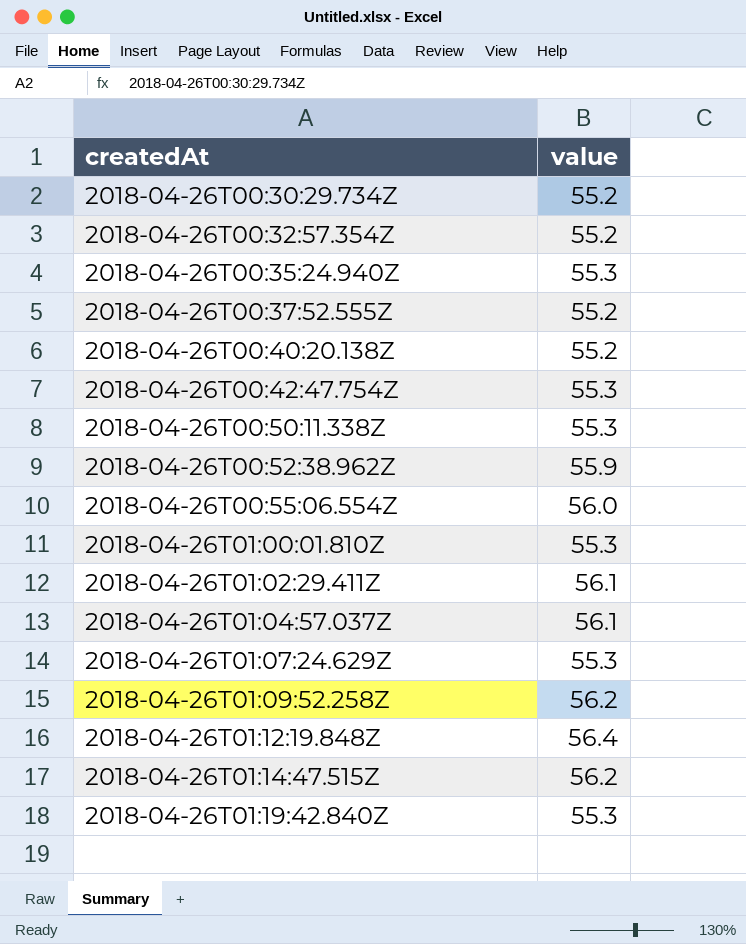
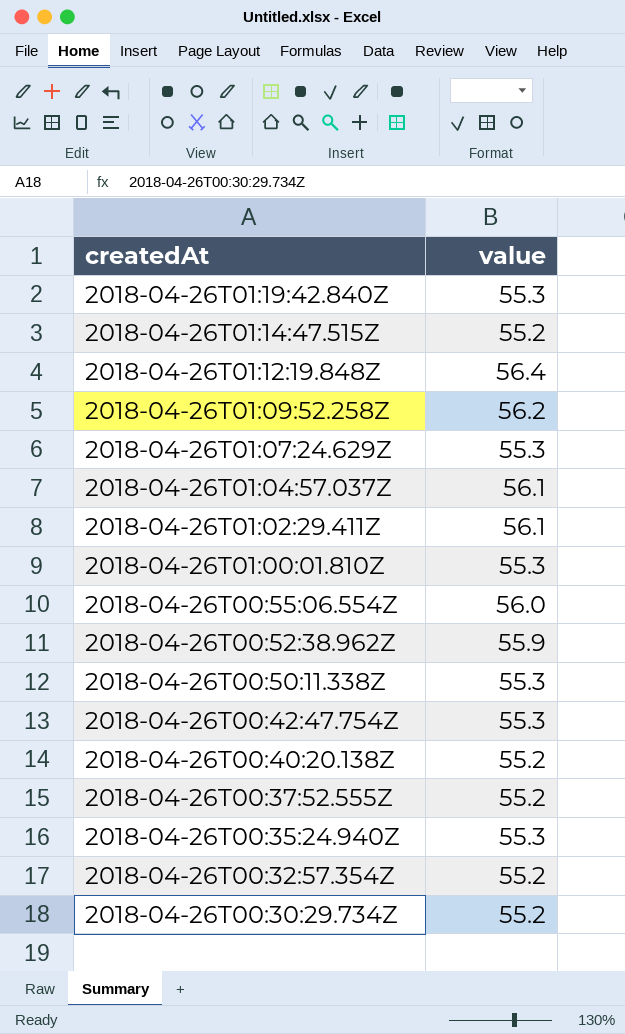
row order: createdAt ascending -> createdAt descending
2018-04-26T01:14:47.515Z | value: 56.2 -> 55.2

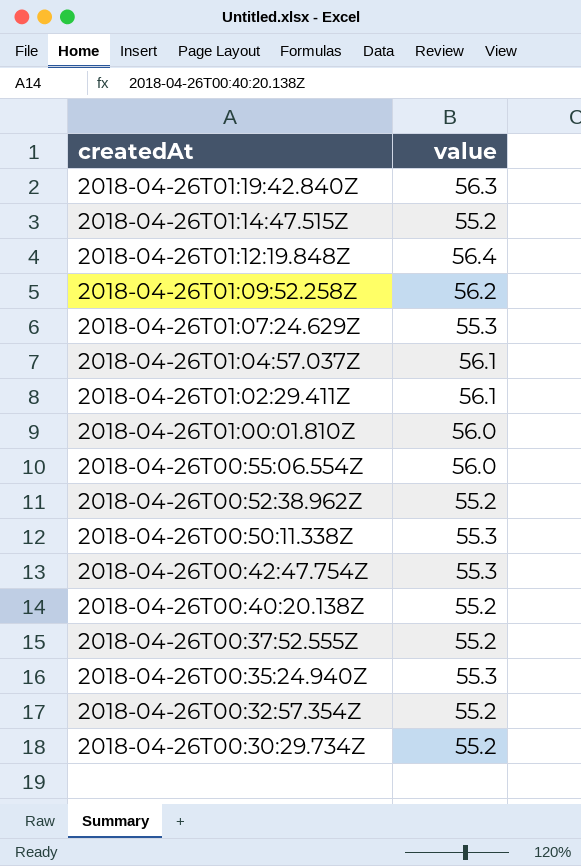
2018-04-26T01:19:42.840Z | value: 55.3 -> 56.3
2018-04-26T01:00:01.810Z | value: 55.3 -> 56.0
2018-04-26T00:52:38.962Z | value: 55.9 -> 55.2

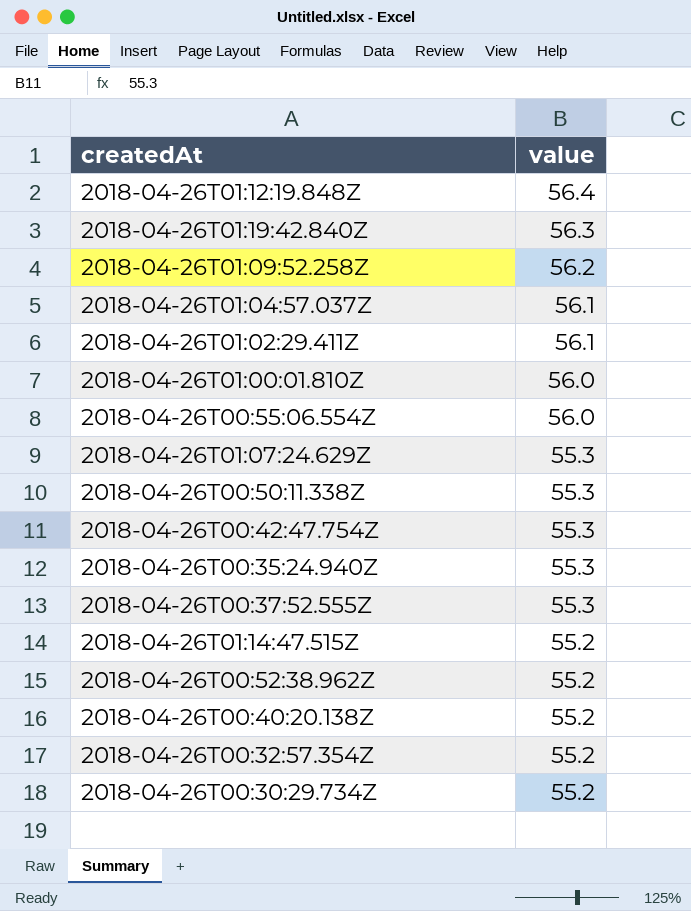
row order: createdAt descending -> value descending
2018-04-26T00:37:52.555Z | value: 55.2 -> 55.3

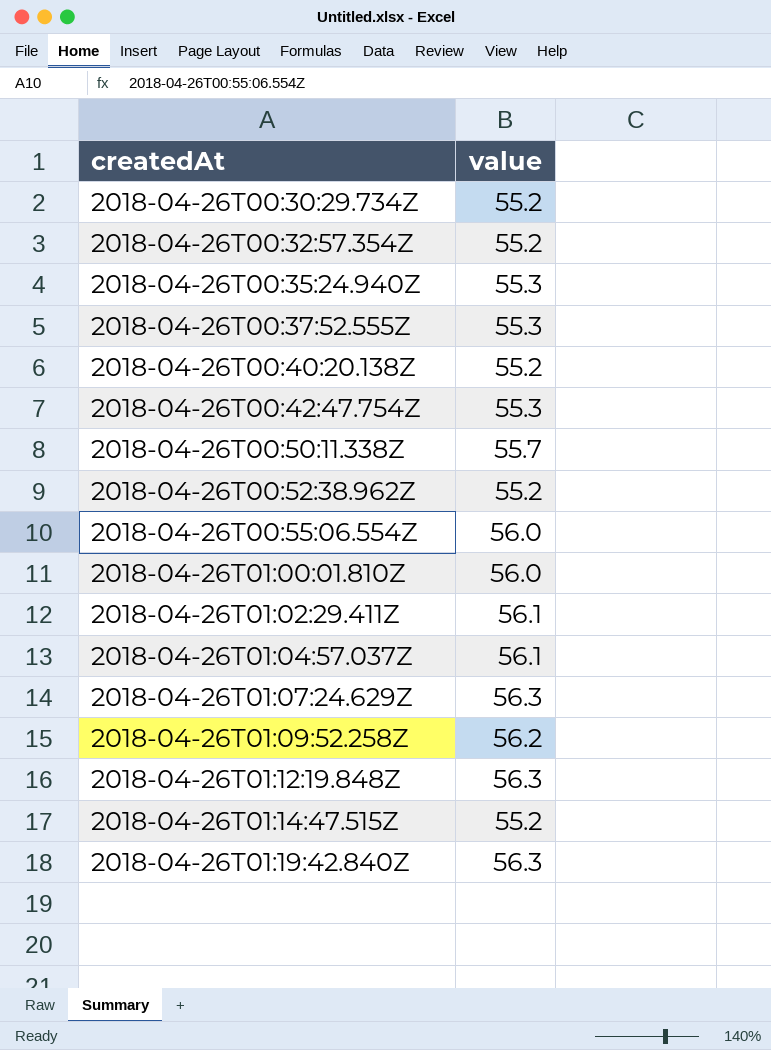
row order: value descending -> createdAt ascending
2018-04-26T00:50:11.338Z | value: 55.3 -> 55.7
2018-04-26T01:07:24.629Z | value: 55.3 -> 56.3
2018-04-26T01:12:19.848Z | value: 56.4 -> 56.3

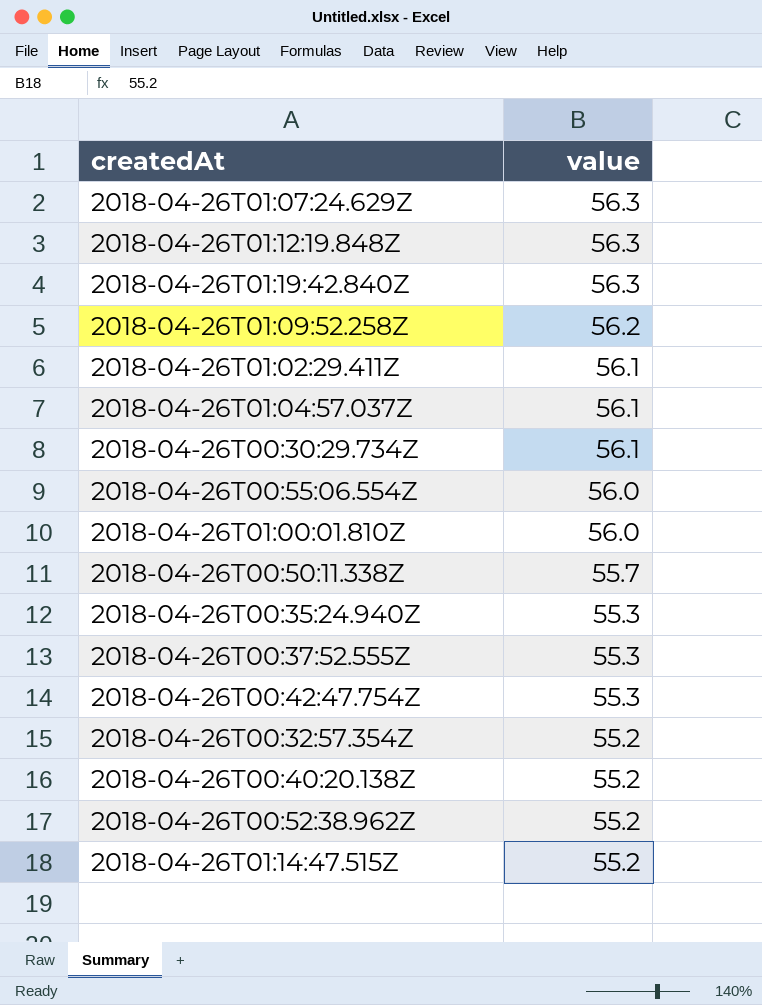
row order: createdAt ascending -> value descending
2018-04-26T00:30:29.734Z | value: 55.2 -> 56.1

